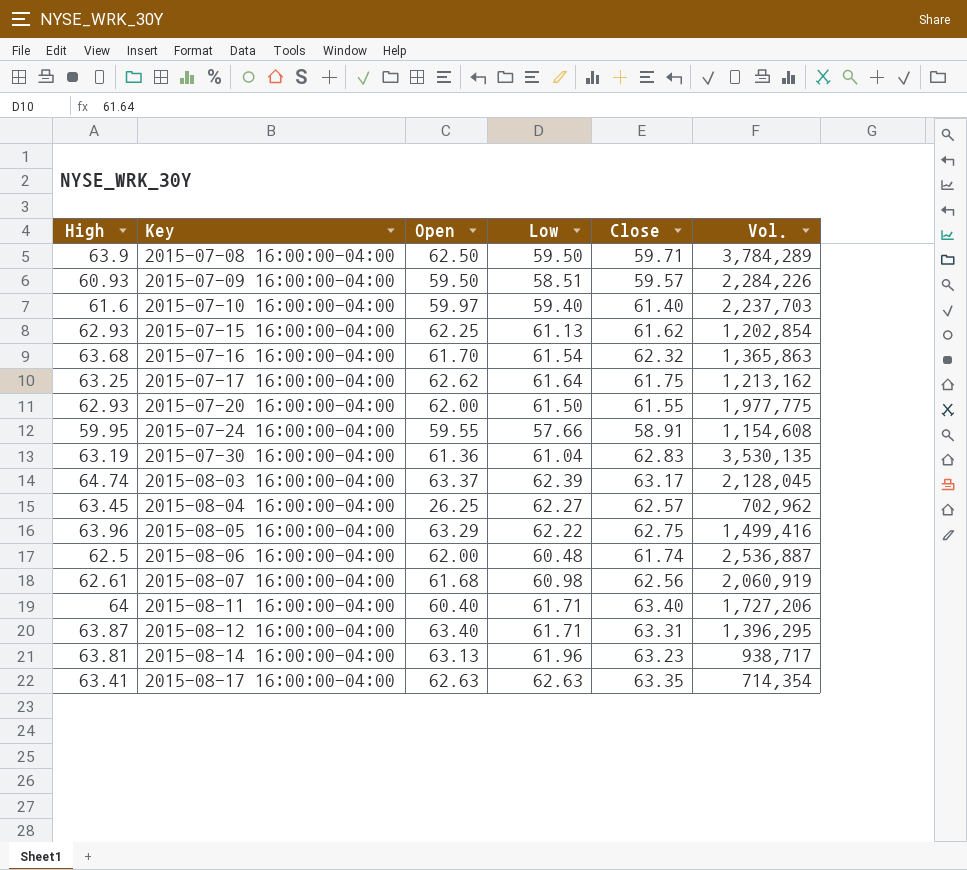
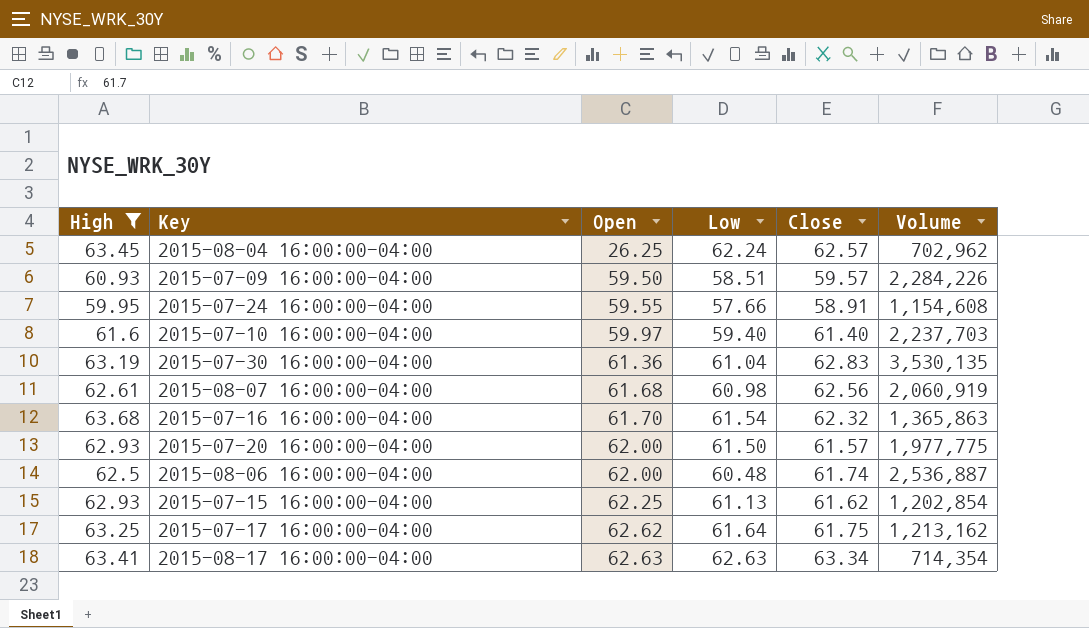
filter: none -> High <= 63.68
row order: Key ascending -> Open ascending
column name: Vol. -> Volume
2015-08-04 16:00:00-04:00 | Low: 62.27 -> 62.24
2015-07-20 16:00:00-04:00 | Close: 61.55 -> 61.57
2015-08-17 16:00:00-04:00 | Close: 63.35 -> 63.34

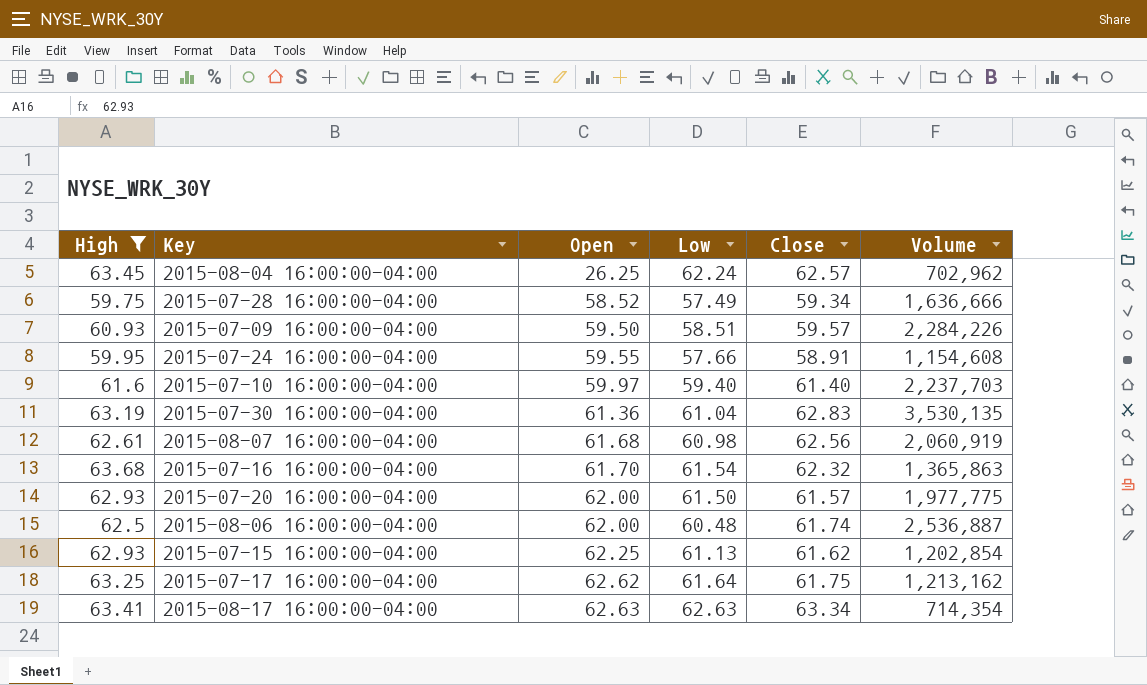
row 2015-07-28 16:00:00-04:00: none -> 59.75 | 58.52 | 57.49 | 59.34 | 1,636,666

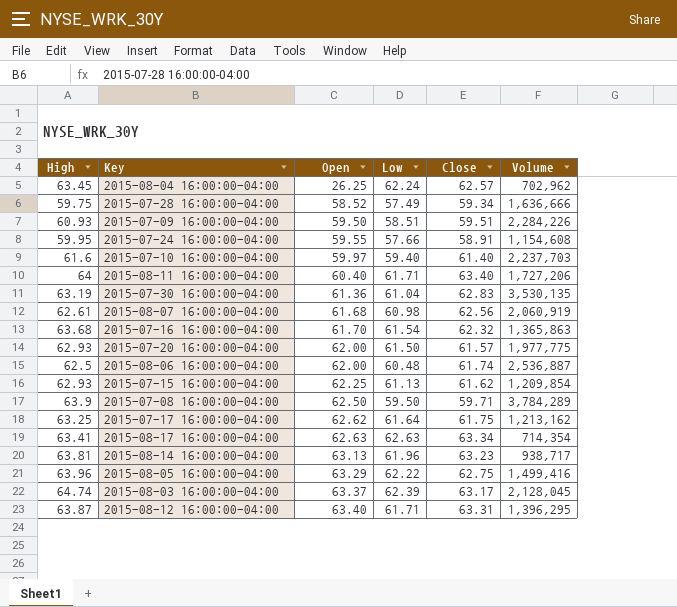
filter: High <= 63.68 -> none
2015-07-09 16:00:00-04:00 | Close: 59.57 -> 59.51
2015-07-15 16:00:00-04:00 | Volume: 1,202,854 -> 1,209,854

